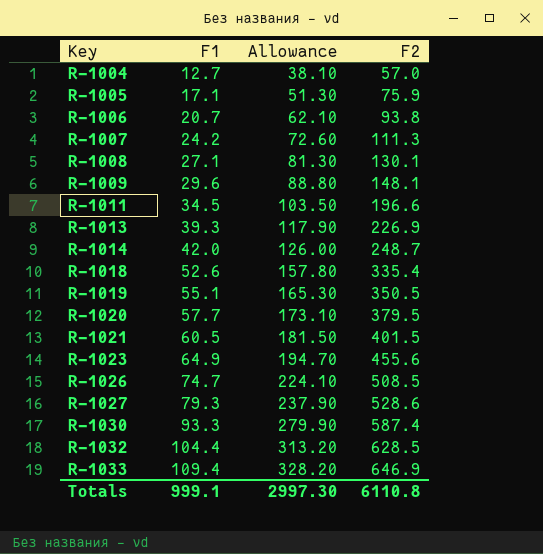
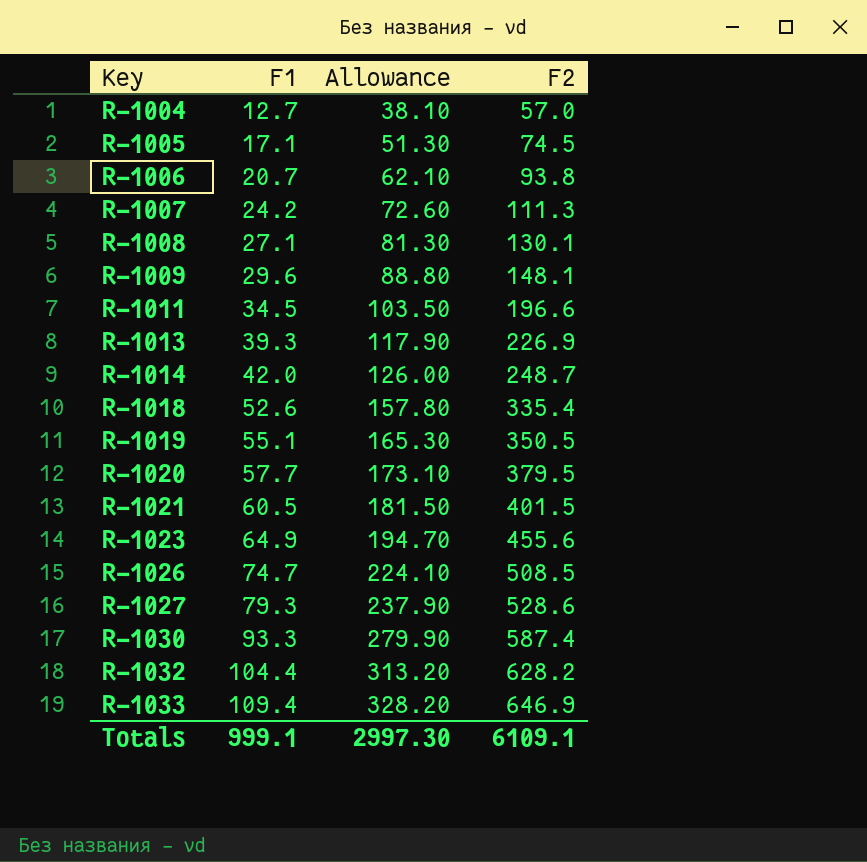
R-1005 | F2: 75.9 -> 74.5
R-1032 | F2: 628.5 -> 628.2
Totals | F2: 6110.8 -> 6109.1

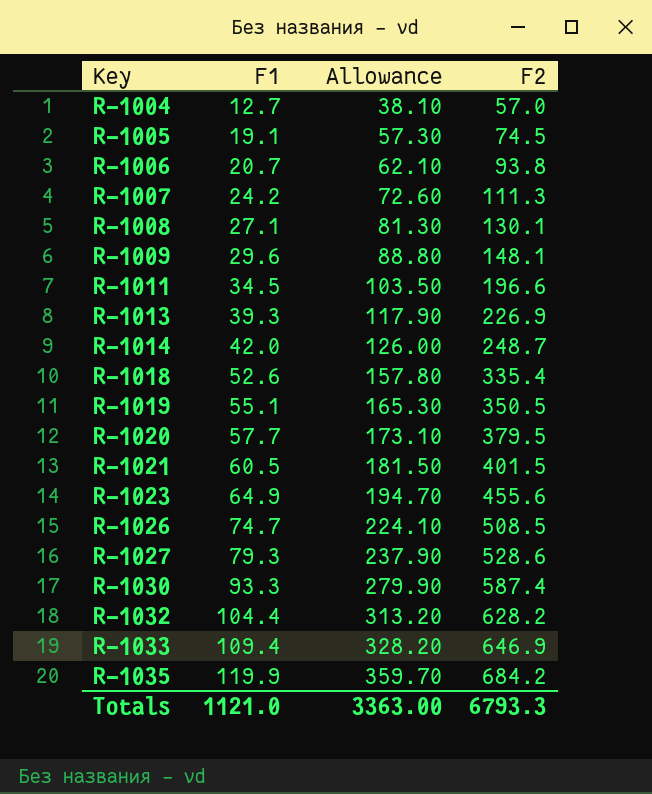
R-1005 | F1: 17.1 -> 19.1
R-1005 | Allowance: 51.30 -> 57.30
row R-1035: none -> 119.9 | 359.70 | 684.2
Totals | F1: 999.1 -> 1121.0
Totals | Allowance: 2997.30 -> 3363.00
Totals | F2: 6109.1 -> 6793.3

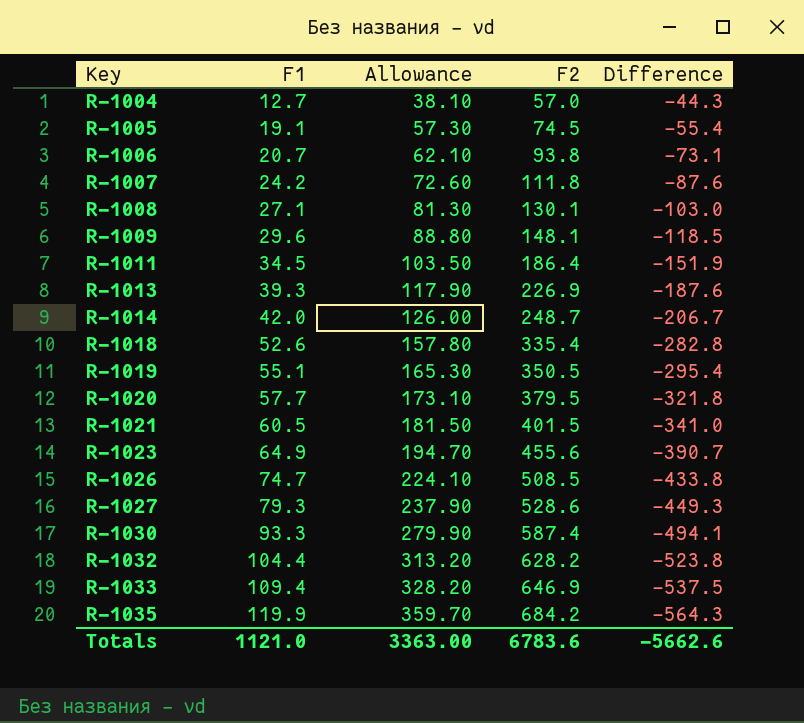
column Difference | formula: none -> [F1] - [F2]
R-1007 | F2: 111.3 -> 111.8
R-1011 | F2: 196.6 -> 186.4
Totals | F2: 6793.3 -> 6783.6

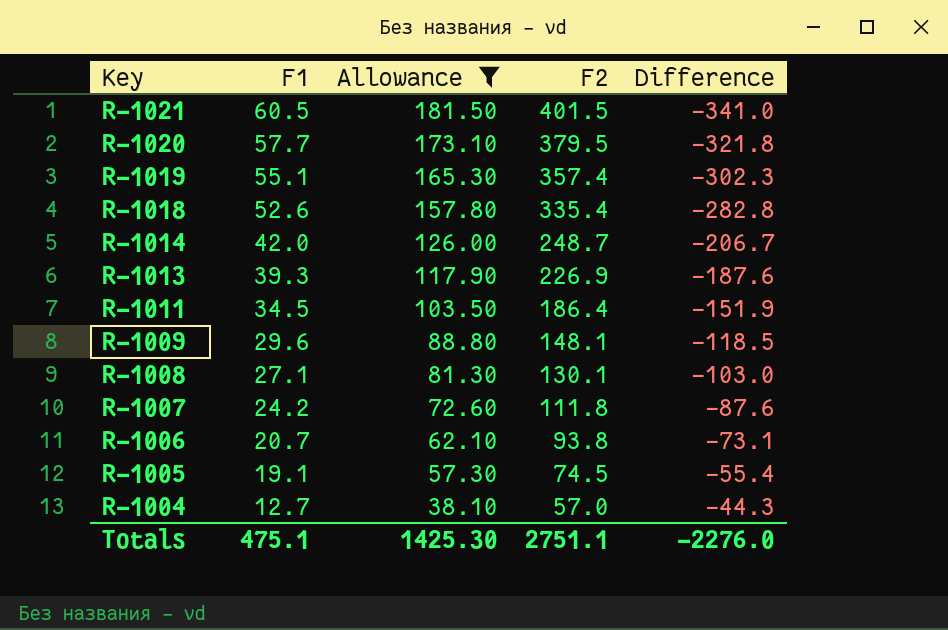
filter: none -> Allowance <= 181.50
row order: Key ascending -> Key descending
R-1019 | F2: 350.5 -> 357.4
R-1019 | Difference: -295.4 -> -302.3
Totals | F1: 1121.0 -> 475.1
Totals | Allowance: 3363.00 -> 1425.30
Totals | F2: 6783.6 -> 2751.1
Totals | Difference: -5662.6 -> -2276.0

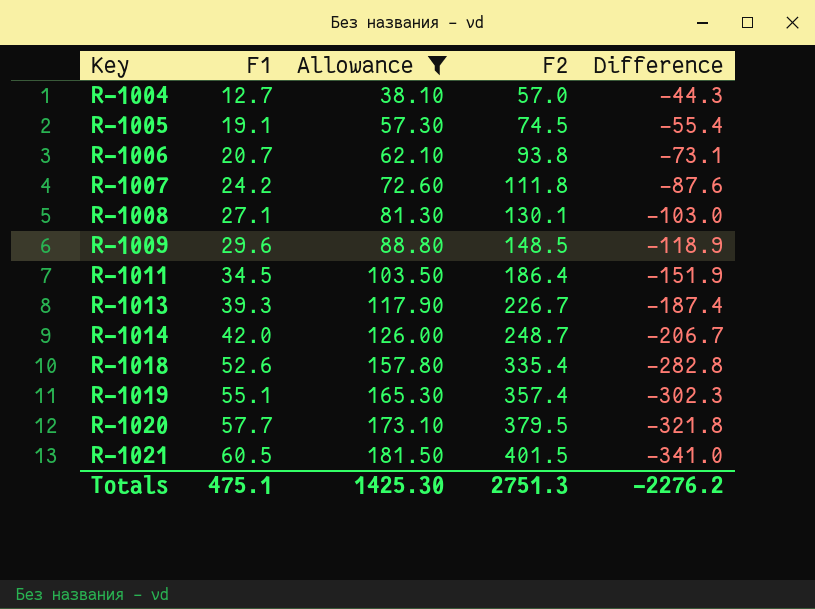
row order: Key descending -> Key ascending
R-1009 | F2: 148.1 -> 148.5
R-1009 | Difference: -118.5 -> -118.9
R-1013 | F2: 226.9 -> 226.7
R-1013 | Difference: -187.6 -> -187.4
Totals | F2: 2751.1 -> 2751.3
Totals | Difference: -2276.0 -> -2276.2

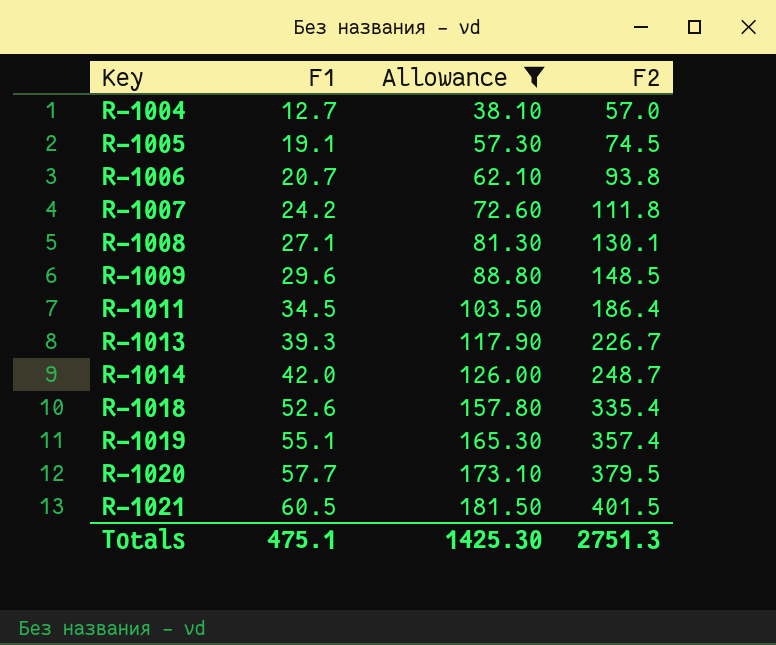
column Difference | formula: [F1] - [F2] -> none

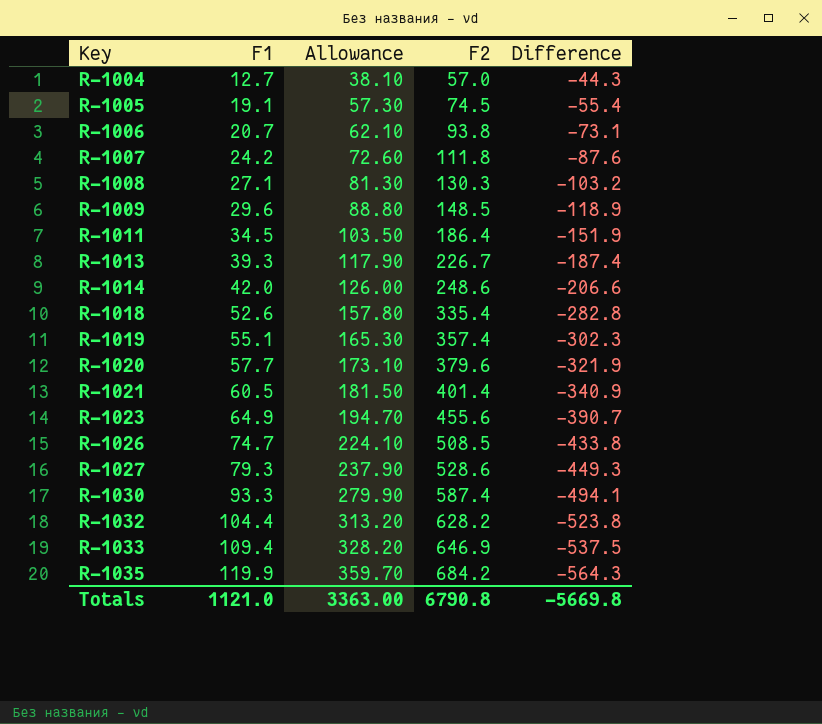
filter: Allowance <= 181.50 -> none
column Difference | formula: none -> [F1] - [F2]
R-1008 | F2: 130.1 -> 130.3
R-1014 | F2: 248.7 -> 248.6
R-1020 | F2: 379.5 -> 379.6
R-1021 | F2: 401.5 -> 401.4
Totals | F1: 475.1 -> 1121.0
Totals | Allowance: 1425.30 -> 3363.00
Totals | F2: 2751.3 -> 6790.8

